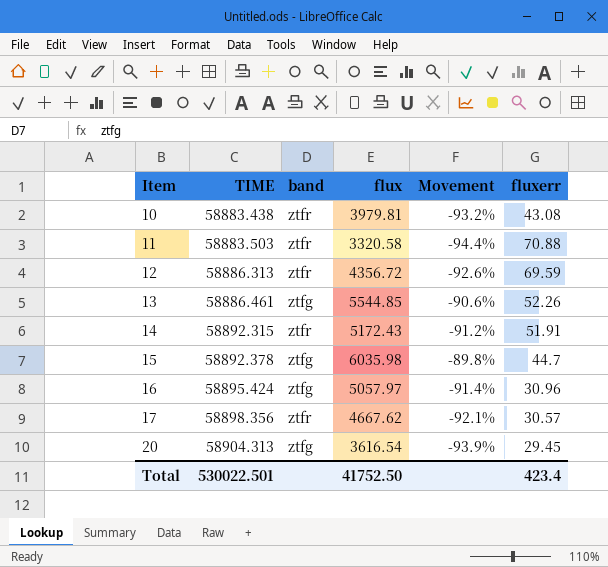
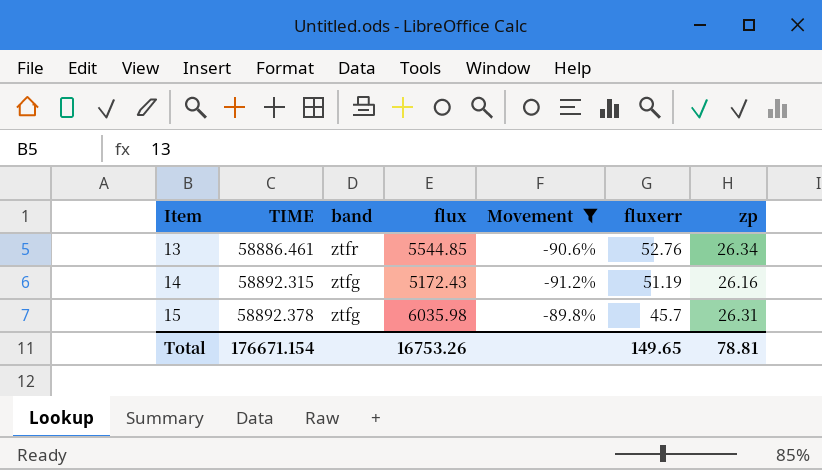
filter: none -> Movement >= -91.2%
column zp | position: none -> 7
13 | band: ztfg -> ztfr
13 | fluxerr: 52.26 -> 52.76
14 | band: ztfr -> ztfg
14 | fluxerr: 51.91 -> 51.19
15 | fluxerr: 44.7 -> 45.7
Total | TIME: 530022.501 -> 176671.154
Total | flux: 41752.50 -> 16753.26
Total | fluxerr: 423.4 -> 149.65

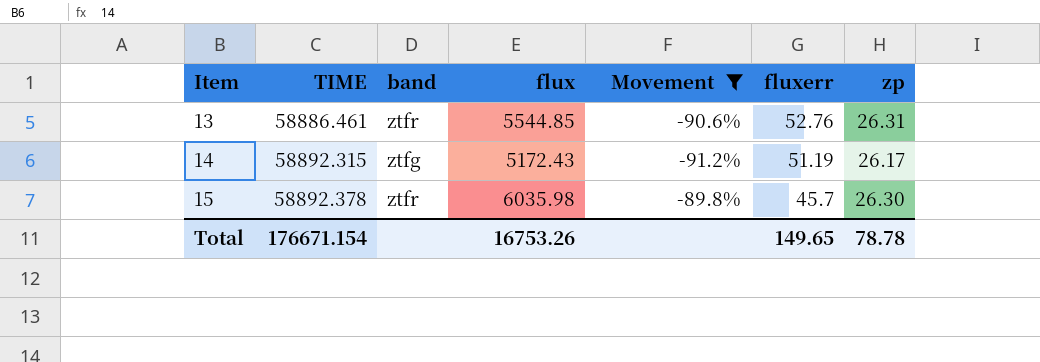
13 | zp: 26.34 -> 26.31
14 | zp: 26.16 -> 26.17
15 | band: ztfg -> ztfr
15 | zp: 26.31 -> 26.30
Total | zp: 78.81 -> 78.78

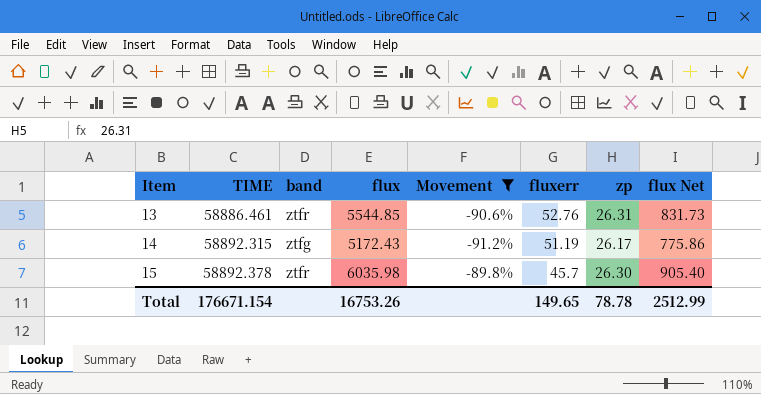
column flux Net | formula: none -> [flux] * 0.15

